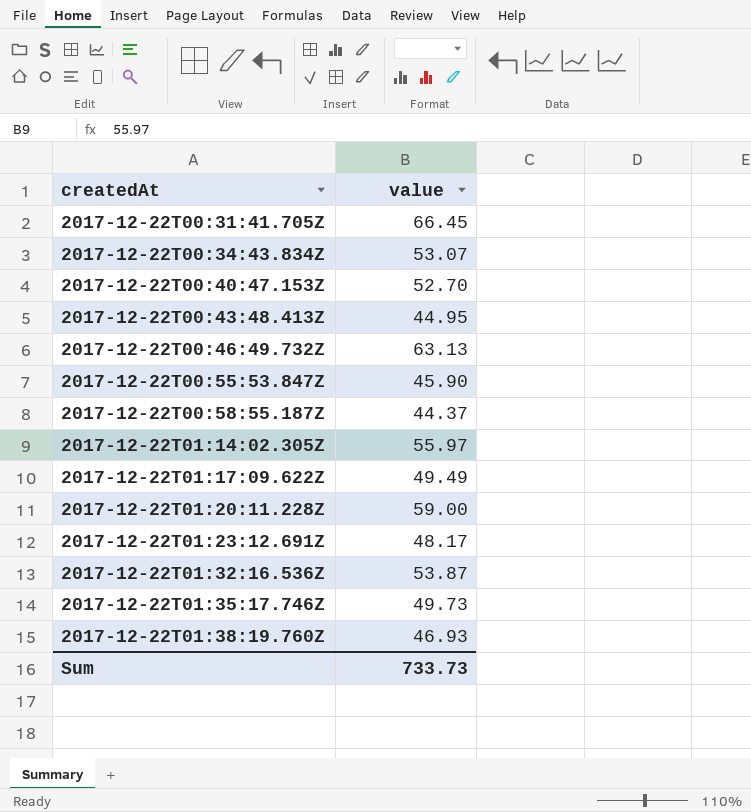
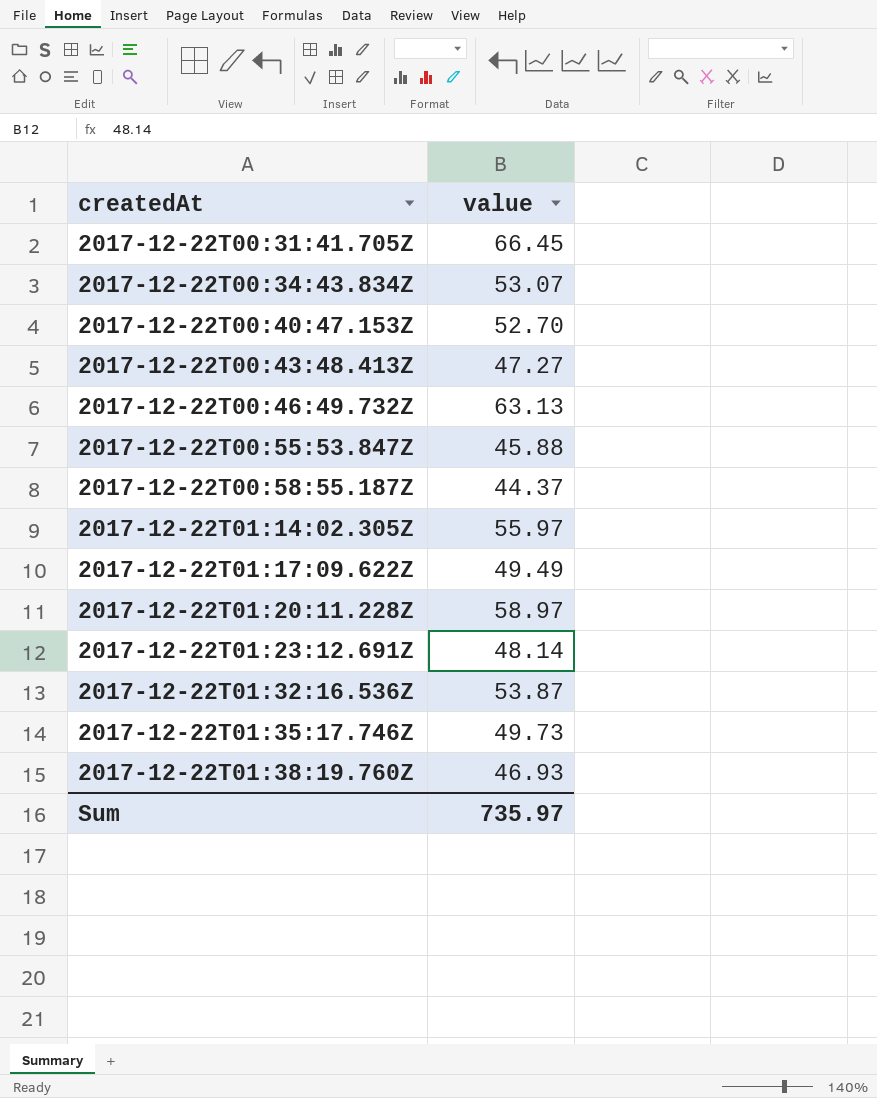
2017-12-22T00:43:48.413Z | value: 44.95 -> 47.27
2017-12-22T00:55:53.847Z | value: 45.90 -> 45.88
2017-12-22T01:20:11.228Z | value: 59.00 -> 58.97
2017-12-22T01:23:12.691Z | value: 48.17 -> 48.14
Sum | value: 733.73 -> 735.97

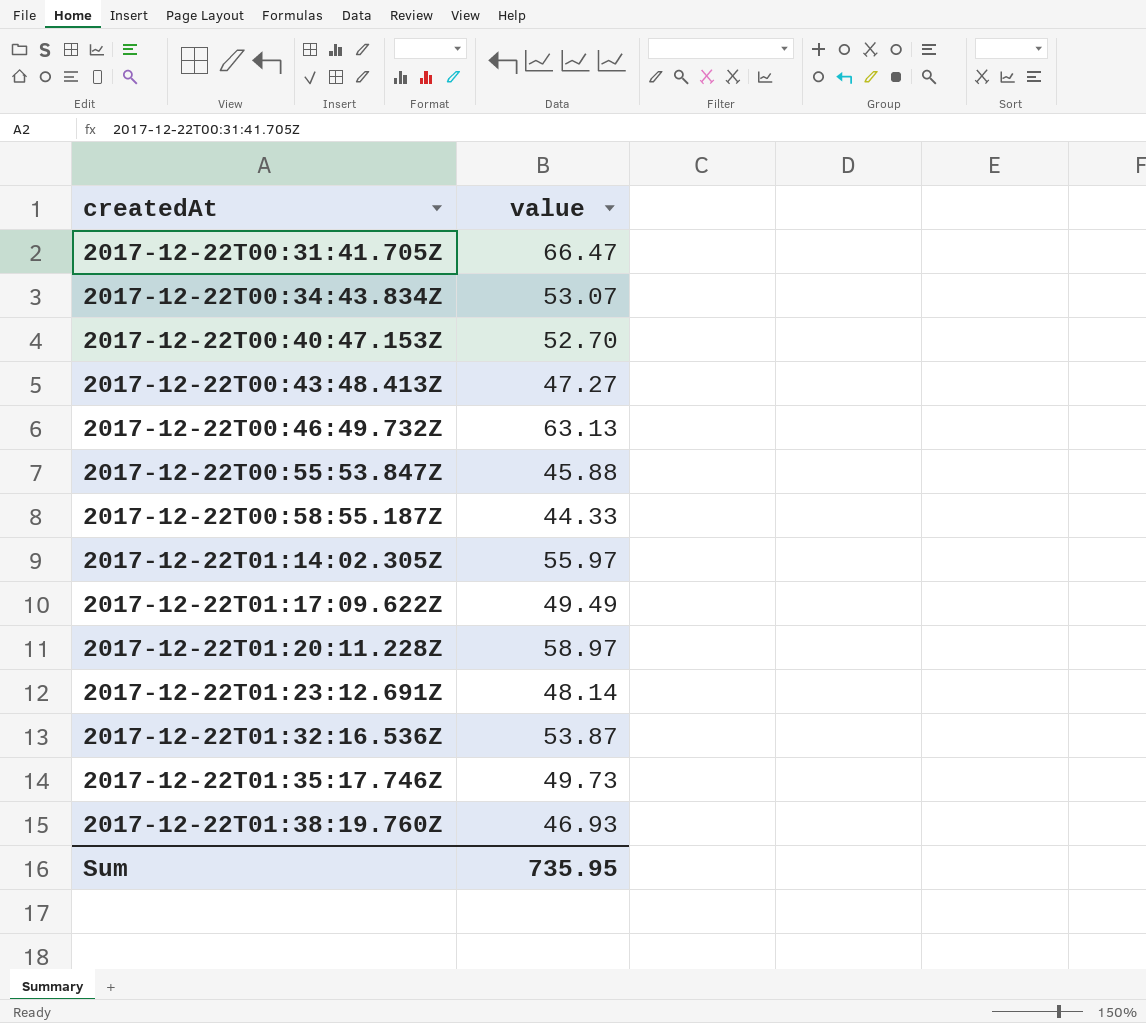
2017-12-22T00:31:41.705Z | value: 66.45 -> 66.47
2017-12-22T00:58:55.187Z | value: 44.37 -> 44.33
Sum | value: 735.97 -> 735.95

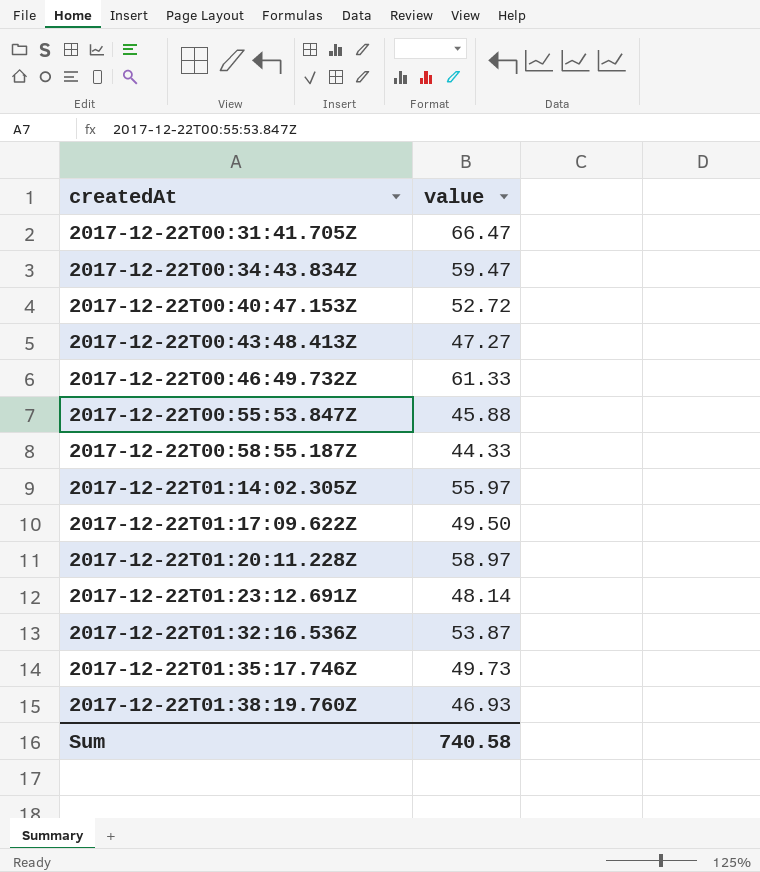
2017-12-22T00:34:43.834Z | value: 53.07 -> 59.47
2017-12-22T00:40:47.153Z | value: 52.70 -> 52.72
2017-12-22T00:46:49.732Z | value: 63.13 -> 61.33
2017-12-22T01:17:09.622Z | value: 49.49 -> 49.50
Sum | value: 735.95 -> 740.58

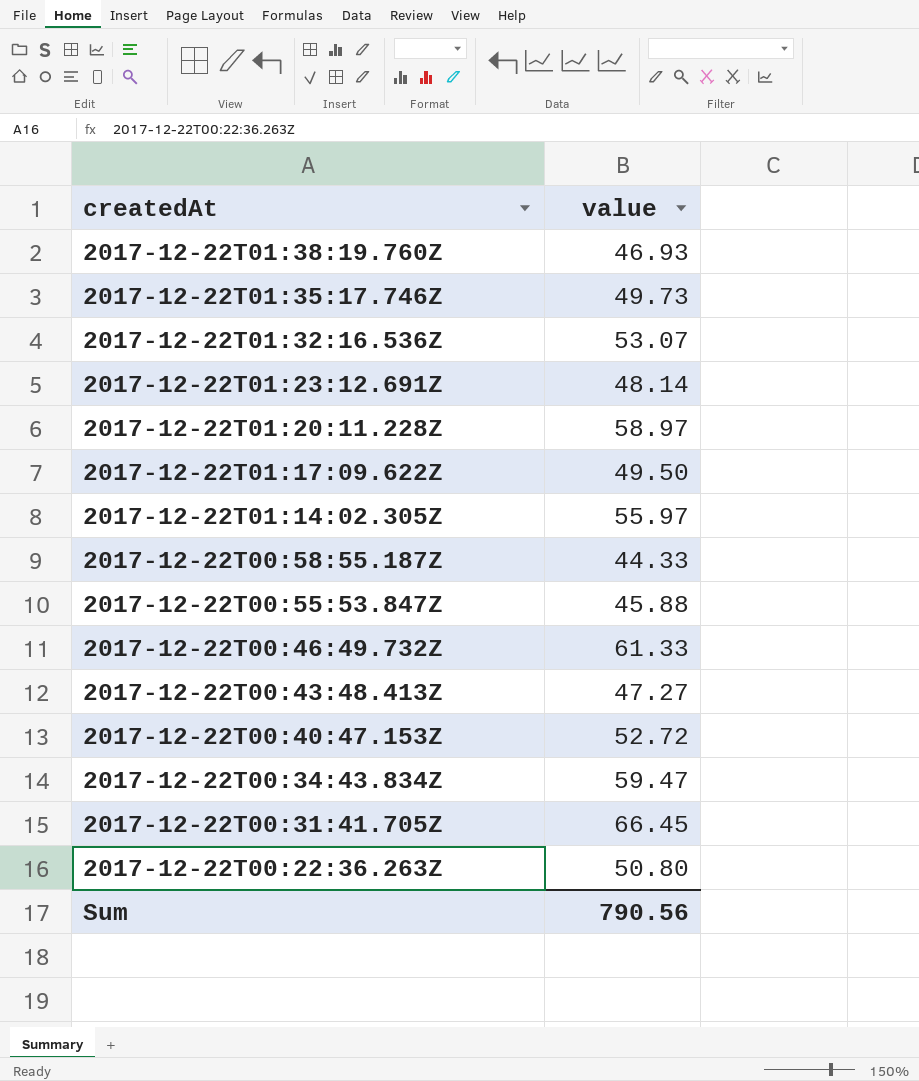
row order: createdAt ascending -> createdAt descending
2017-12-22T01:32:16.536Z | value: 53.87 -> 53.07
2017-12-22T00:31:41.705Z | value: 66.47 -> 66.45
row 2017-12-22T00:22:36.263Z: none -> 50.80
Sum | value: 740.58 -> 790.56

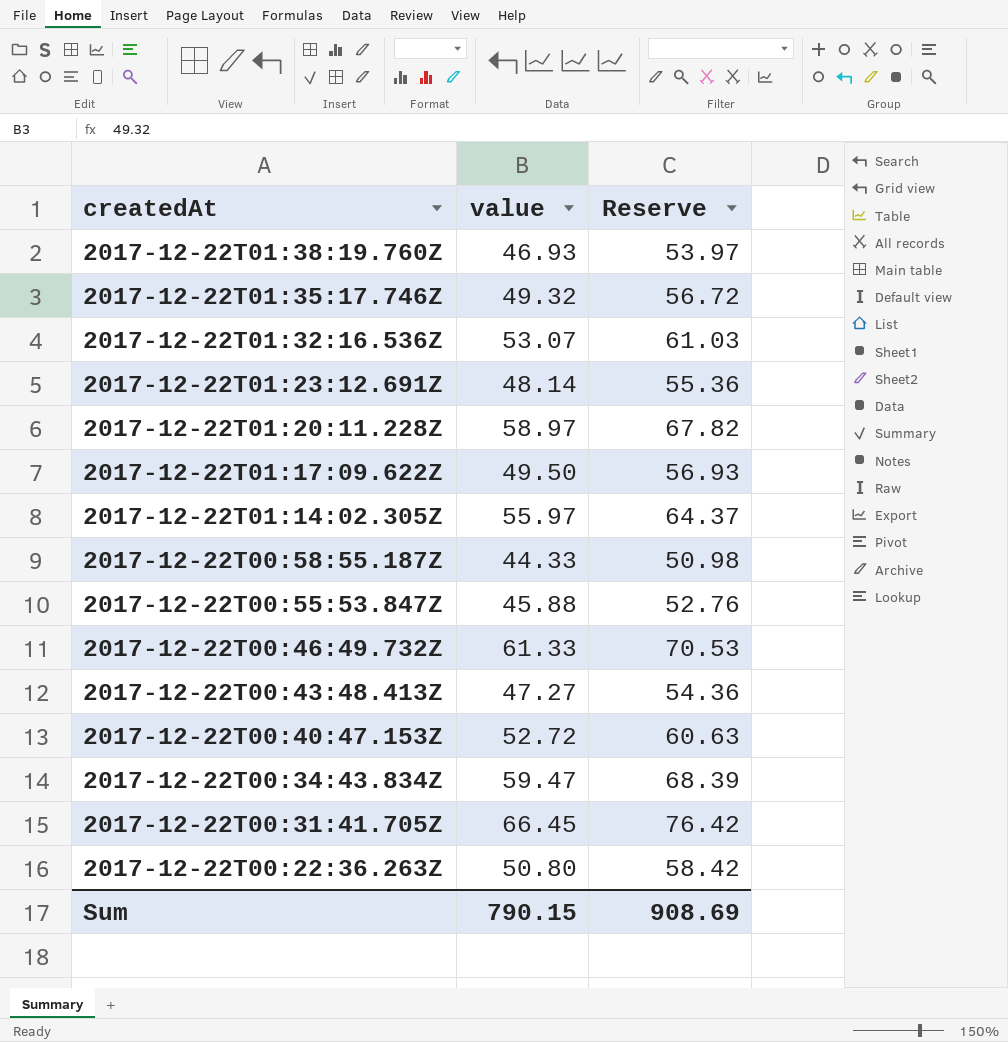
column Reserve | formula: none -> [value] * 1.15
2017-12-22T01:35:17.746Z | value: 49.73 -> 49.32
Sum | value: 790.56 -> 790.15

